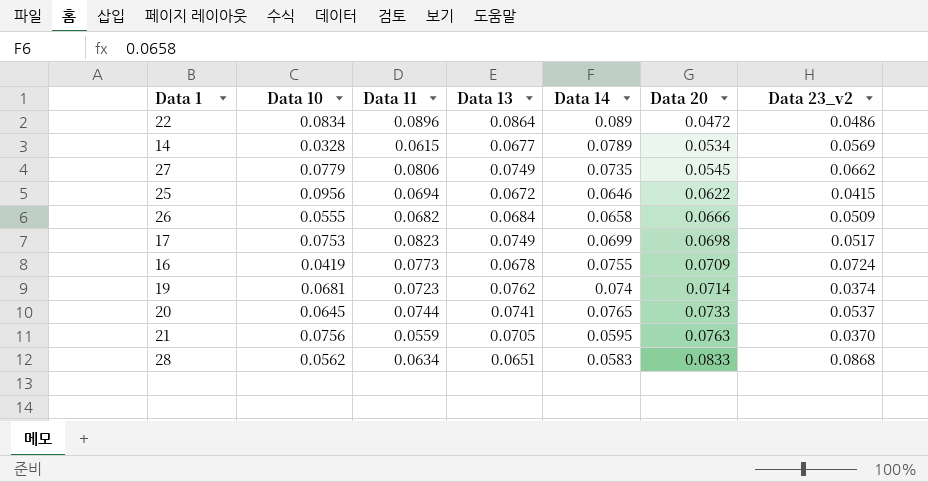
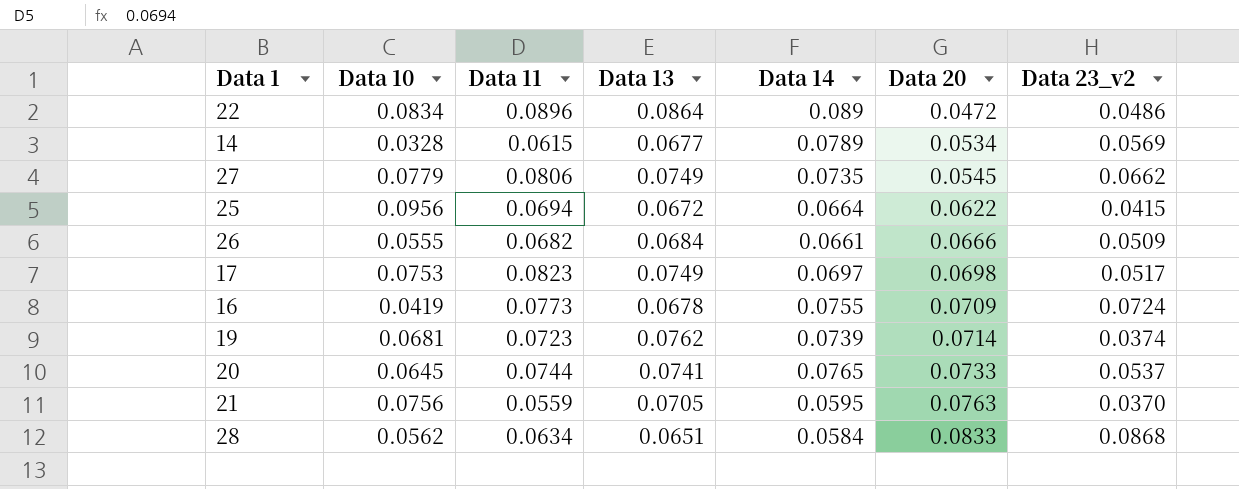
25 | Data 14: 0.0646 -> 0.0664
26 | Data 14: 0.0658 -> 0.0661
17 | Data 14: 0.0699 -> 0.0697
19 | Data 14: 0.074 -> 0.0739
28 | Data 14: 0.0583 -> 0.0584

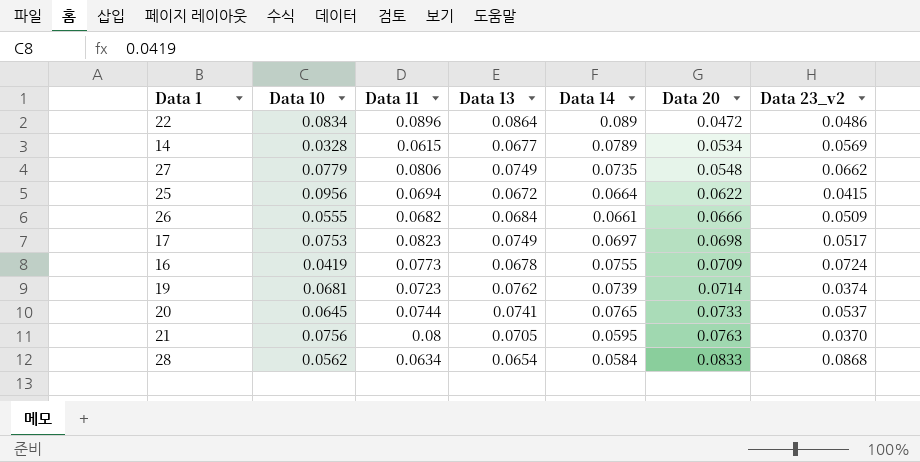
27 | Data 20: 0.0545 -> 0.0548
21 | Data 11: 0.0559 -> 0.08
28 | Data 13: 0.0651 -> 0.0654

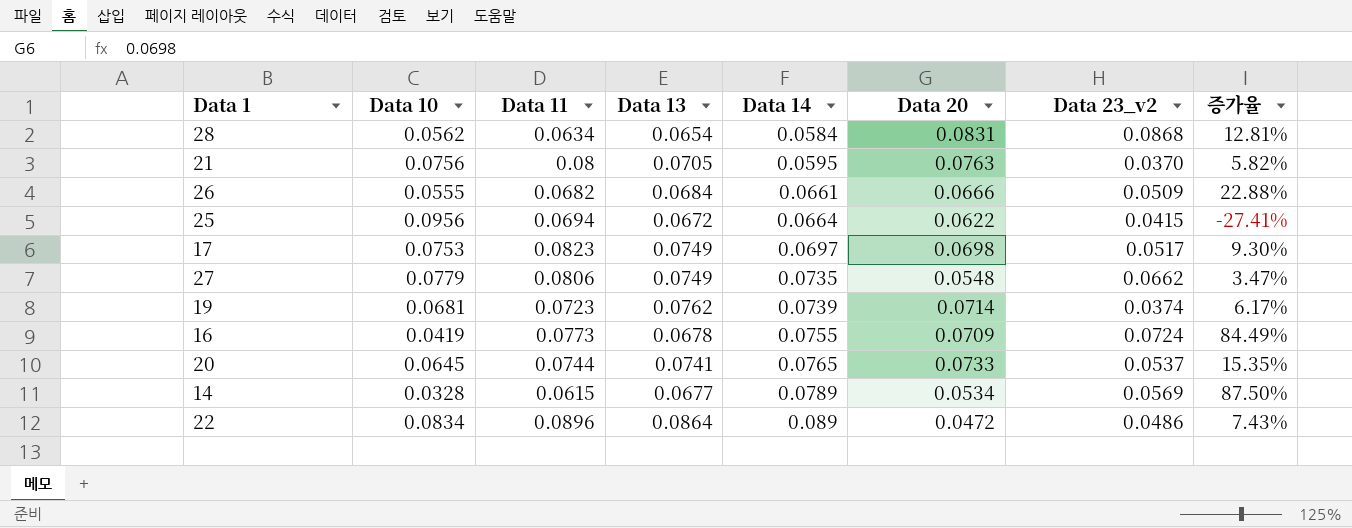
row order: Data 20 ascending -> Data 14 ascending
column 증가율 | formula: none -> ([Data 11] - [Data 10]) / [Data 10]
28 | Data 20: 0.0833 -> 0.0831

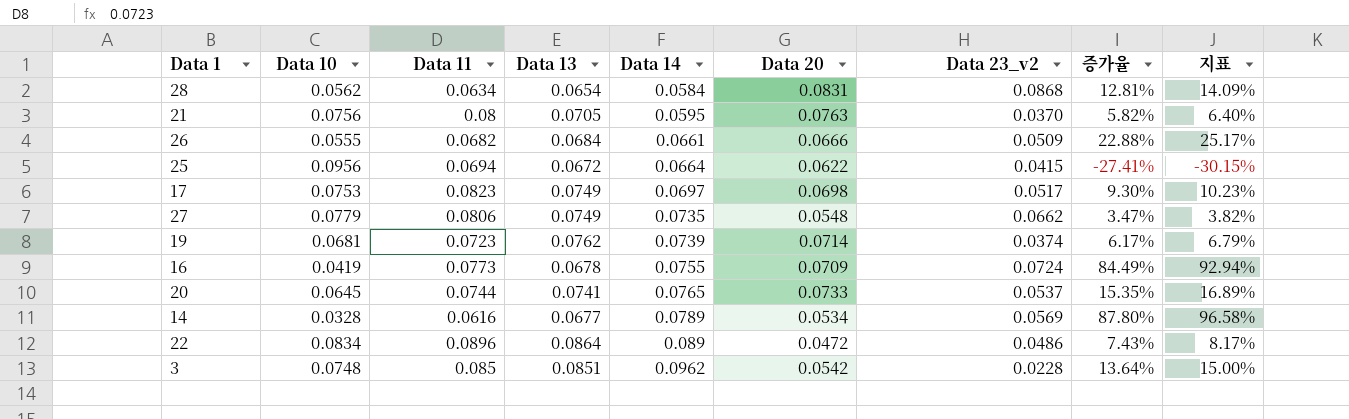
column 지표 | formula: none -> [증가율] * 1.1
14 | Data 11: 0.0615 -> 0.0616
14 | 증가율: 87.50% -> 87.80%
row 3: none -> 0.0748 | 0.085 | 0.0851 | 0.0962 | 0.0542 | 0.0228 | 13.64% | 15.00%

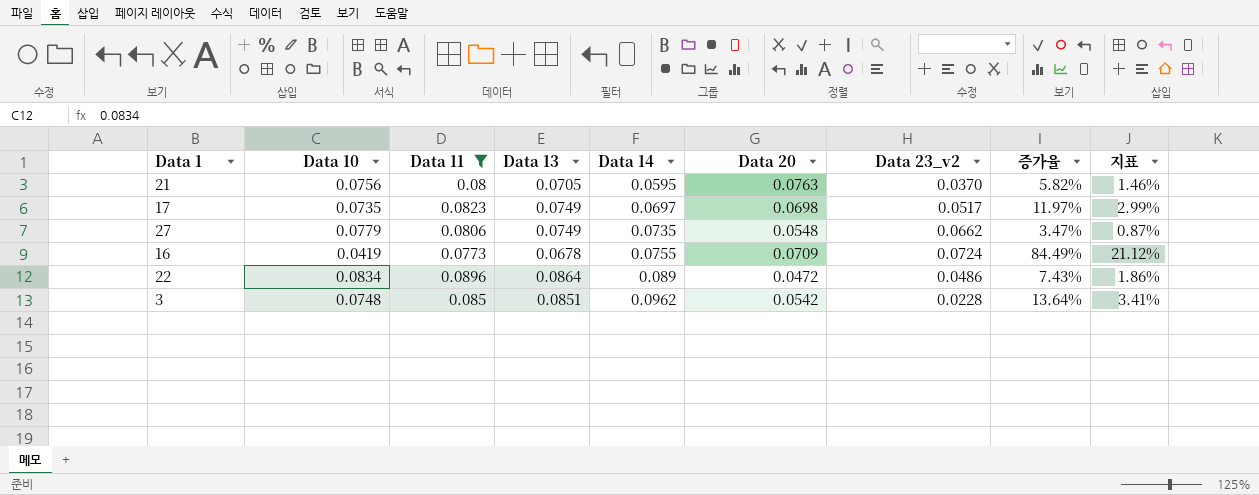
filter: none -> Data 11 >= 0.0773
column 지표 | formula: [증가율] * 1.1 -> [증가율] * 0.25
17 | Data 10: 0.0753 -> 0.0735
17 | 증가율: 9.30% -> 11.97%

